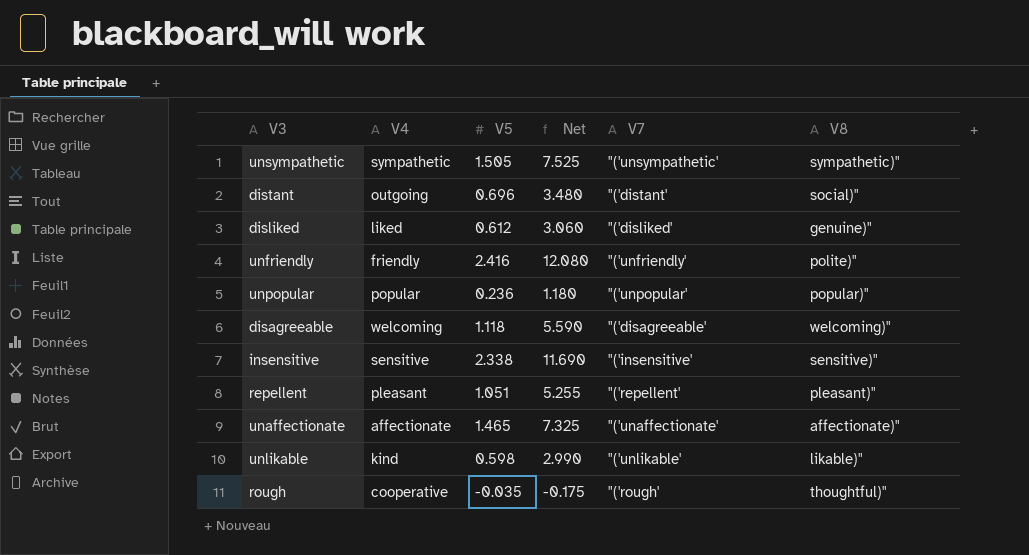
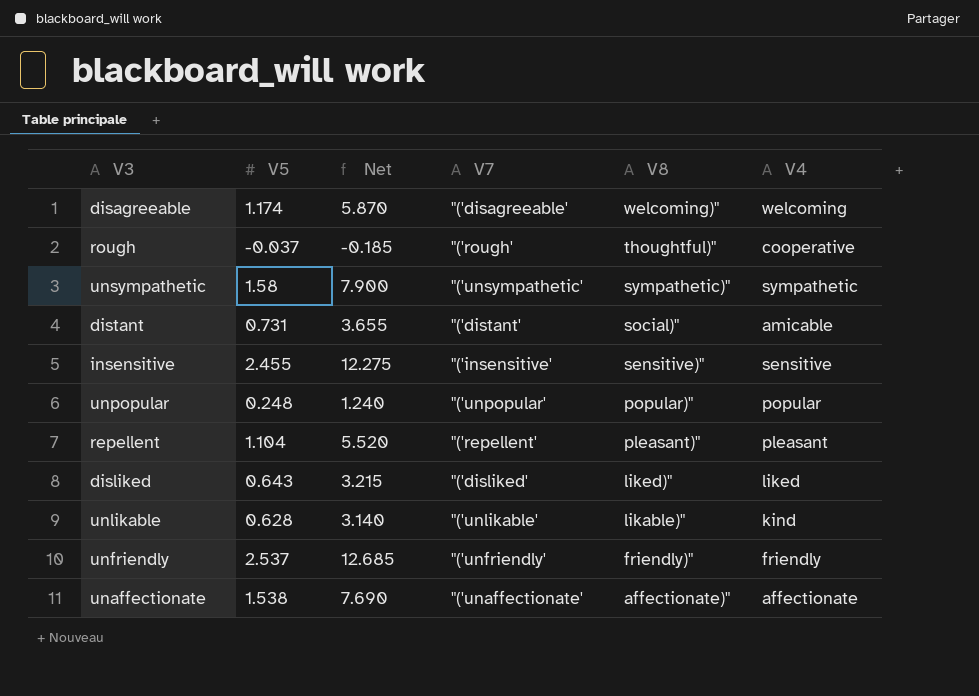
row order: none -> V8 descending
column V4 | position: 2 -> 6
disagreeable | V5: 1.118 -> 1.174
disagreeable | Net: 5.590 -> 5.870
rough | V5: -0.035 -> -0.037
rough | Net: -0.175 -> -0.185
unsympathetic | V5: 1.505 -> 1.58
unsympathetic | Net: 7.525 -> 7.900
distant | V5: 0.696 -> 0.731
distant | Net: 3.480 -> 3.655
distant | V4: outgoing -> amicable
insensitive | V5: 2.338 -> 2.455
insensitive | Net: 11.690 -> 12.275
unpopular | V5: 0.236 -> 0.248
unpopular | Net: 1.180 -> 1.240
repellent | V5: 1.051 -> 1.104
repellent | Net: 5.255 -> 5.520
disliked | V5: 0.612 -> 0.643
disliked | Net: 3.060 -> 3.215
disliked | V8: genuine)" -> liked)"
unlikable | V5: 0.598 -> 0.628
unlikable | Net: 2.990 -> 3.140
unfriendly | V5: 2.416 -> 2.537
unfriendly | Net: 12.080 -> 12.685
unfriendly | V8: polite)" -> friendly)"
unaffectionate | V5: 1.465 -> 1.538
unaffectionate | Net: 7.325 -> 7.690

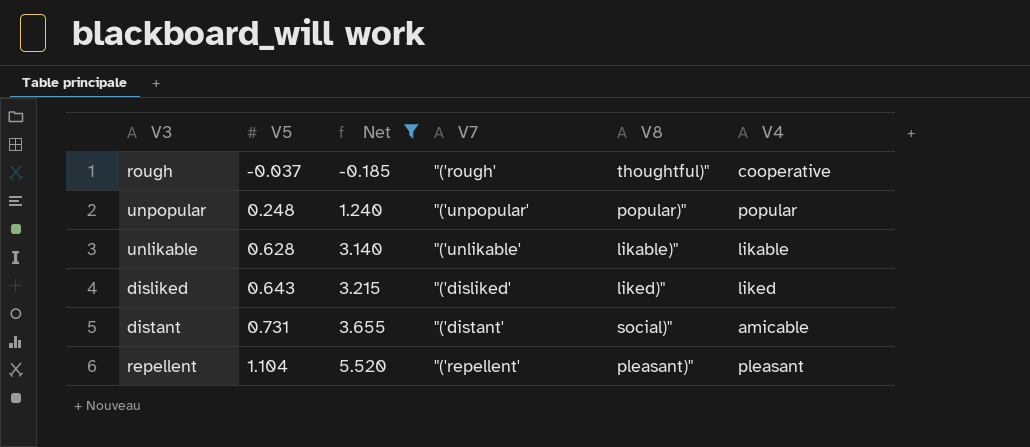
filter: none -> Net <= 5.520
row order: V8 descending -> V5 ascending
unlikable | V4: kind -> likable

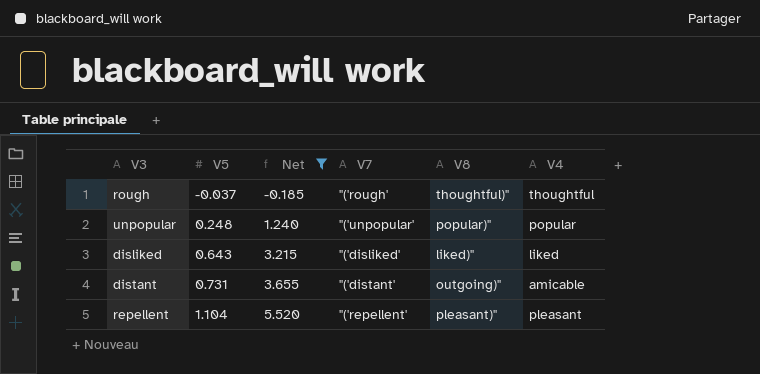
row unlikable: 0.628 | 3.140 | "('unlikable' | likable)" | likable -> none
rough | V4: cooperative -> thoughtful
distant | V8: social)" -> outgoing)"

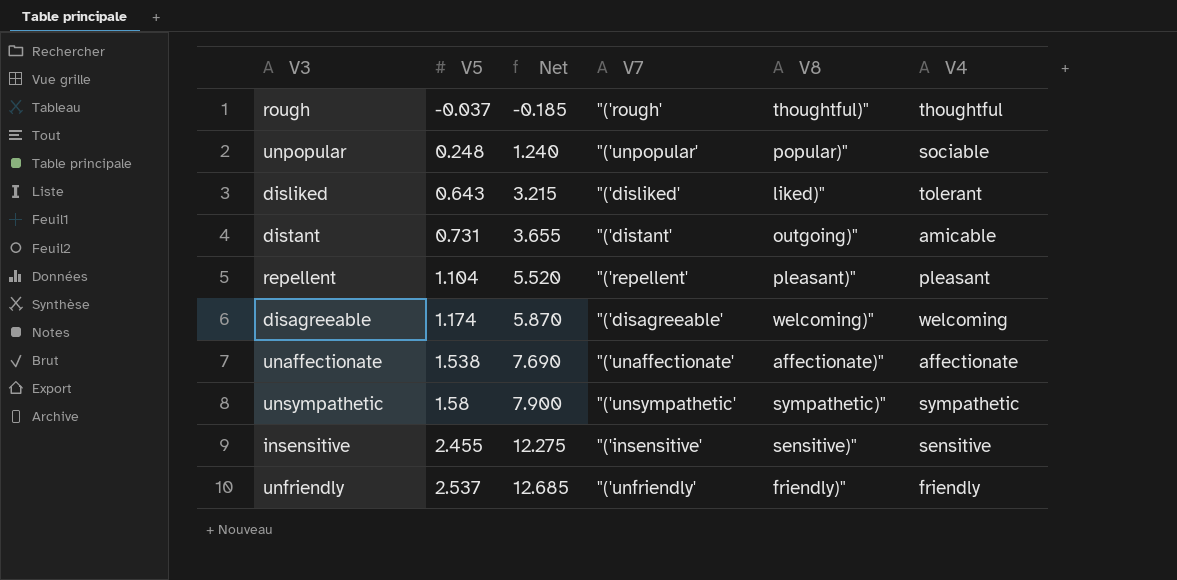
filter: Net <= 5.520 -> none
unpopular | V4: popular -> sociable
disliked | V4: liked -> tolerant

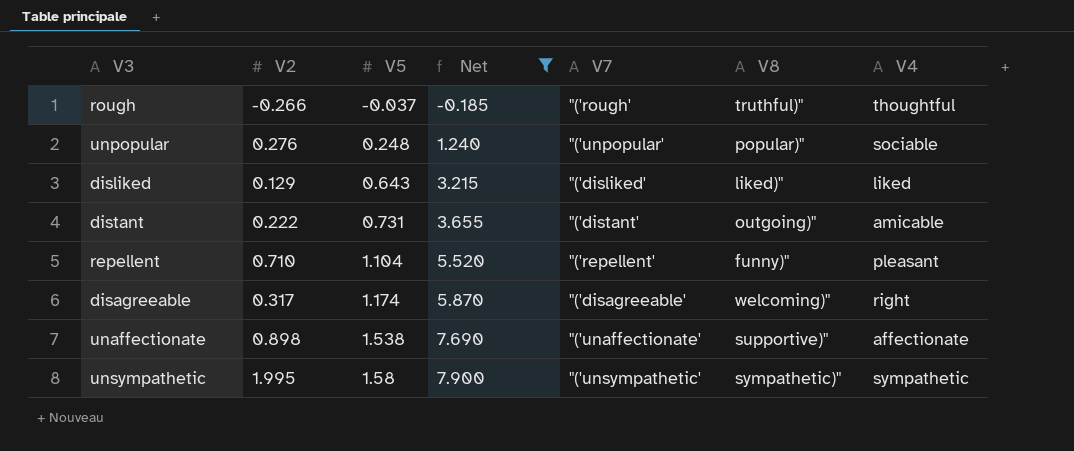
filter: none -> Net <= 7.900
column V2 | position: none -> 2
rough | V8: thoughtful)" -> truthful)"
disliked | V4: tolerant -> liked
repellent | V8: pleasant)" -> funny)"
disagreeable | V4: welcoming -> right
unaffectionate | V8: affectionate)" -> supportive)"

